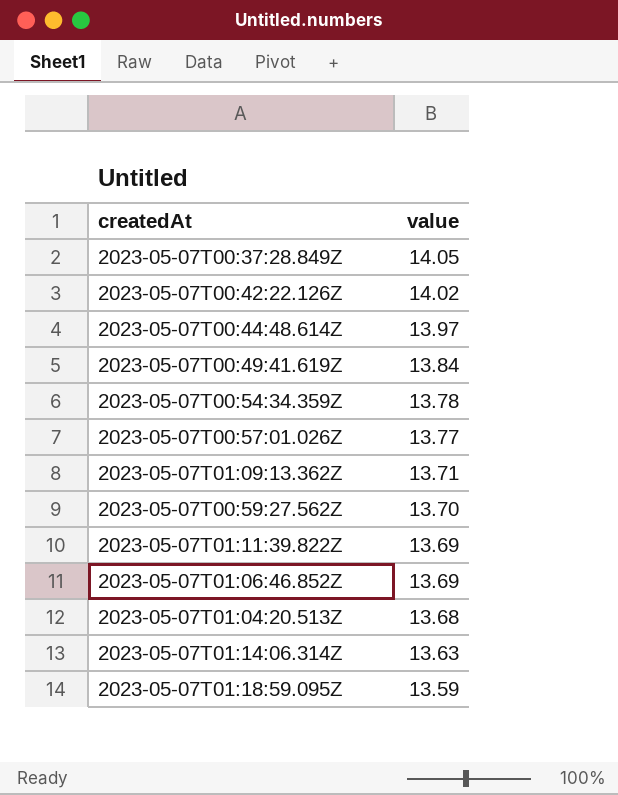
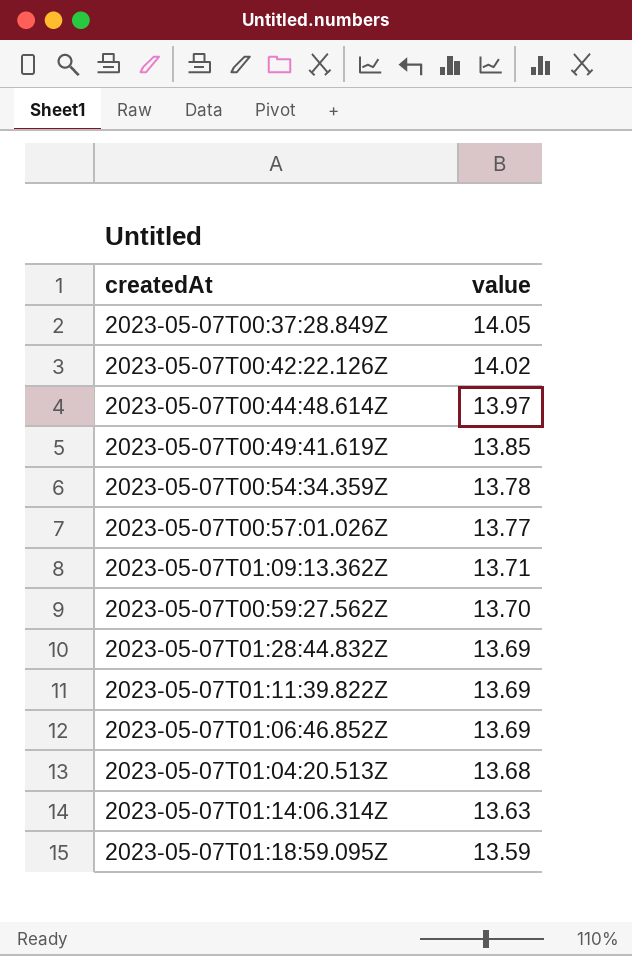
2023-05-07T00:49:41.619Z | value: 13.84 -> 13.85
row 2023-05-07T01:28:44.832Z: none -> 13.69

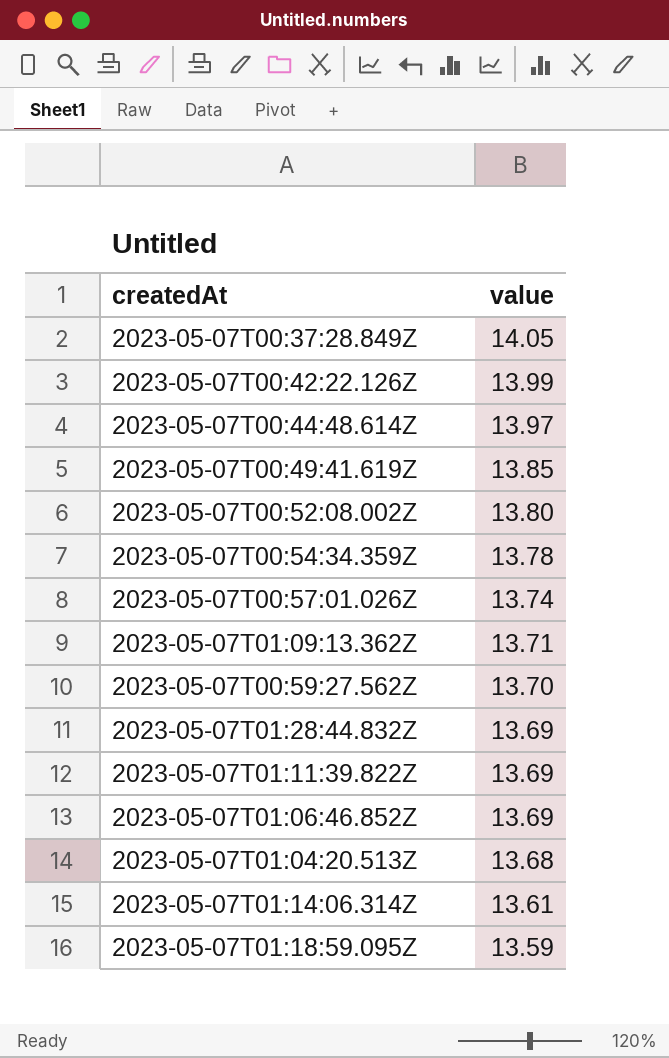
2023-05-07T00:42:22.126Z | value: 14.02 -> 13.99
row 2023-05-07T00:52:08.002Z: none -> 13.80
2023-05-07T00:57:01.026Z | value: 13.77 -> 13.74
2023-05-07T01:14:06.314Z | value: 13.63 -> 13.61

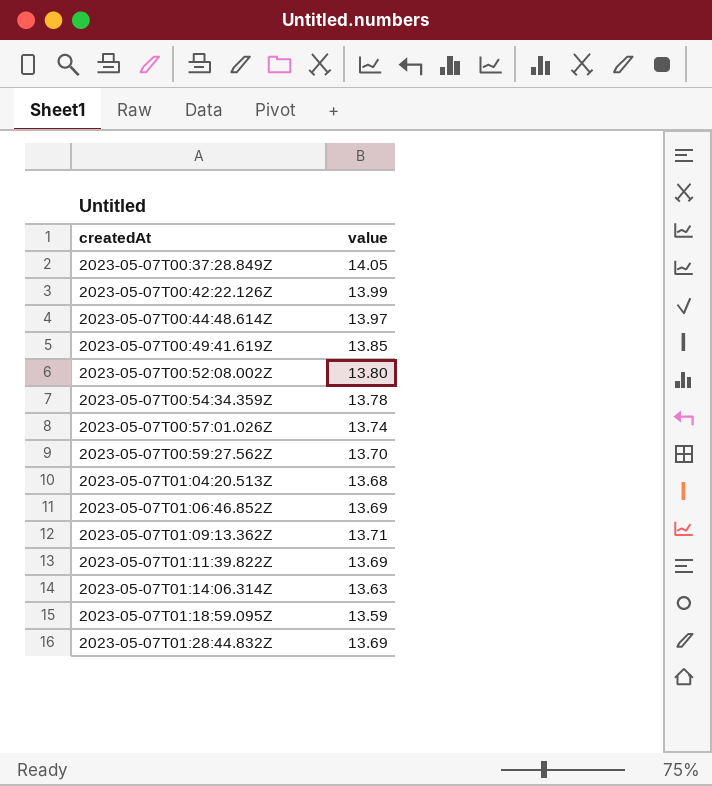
row order: value descending -> createdAt ascending
2023-05-07T01:14:06.314Z | value: 13.61 -> 13.63

